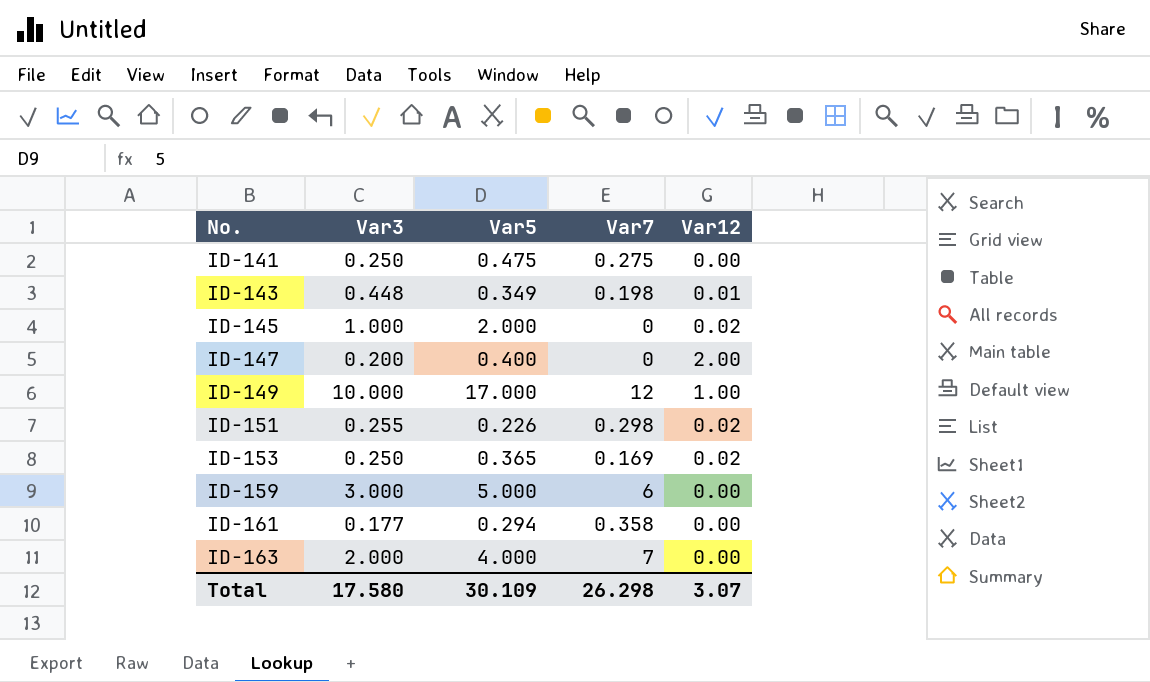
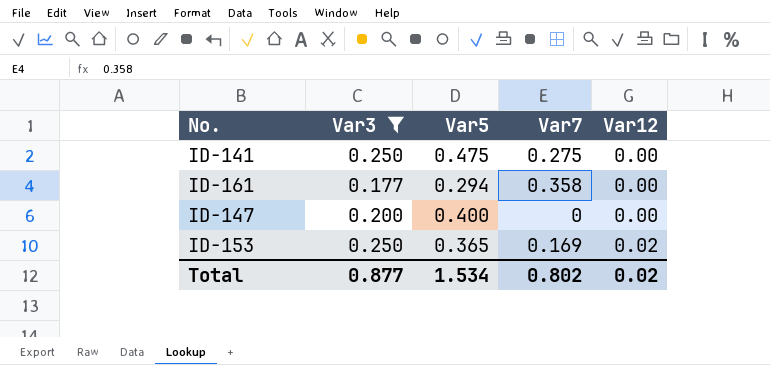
filter: none -> Var3 <= 0.250
row order: No. ascending -> Var12 ascending
ID-147 | Var12: 2.00 -> 0.00
Total | Var3: 17.580 -> 0.877
Total | Var5: 30.109 -> 1.534
Total | Var7: 26.298 -> 0.802
Total | Var12: 3.07 -> 0.02

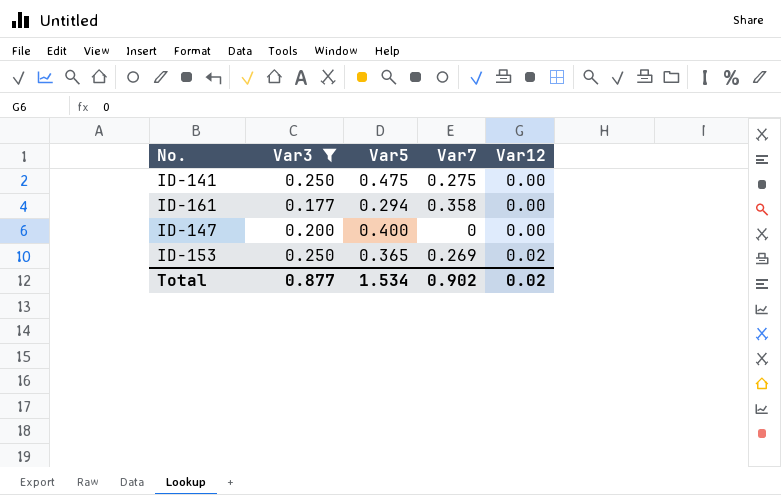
ID-153 | Var7: 0.169 -> 0.269
Total | Var7: 0.802 -> 0.902

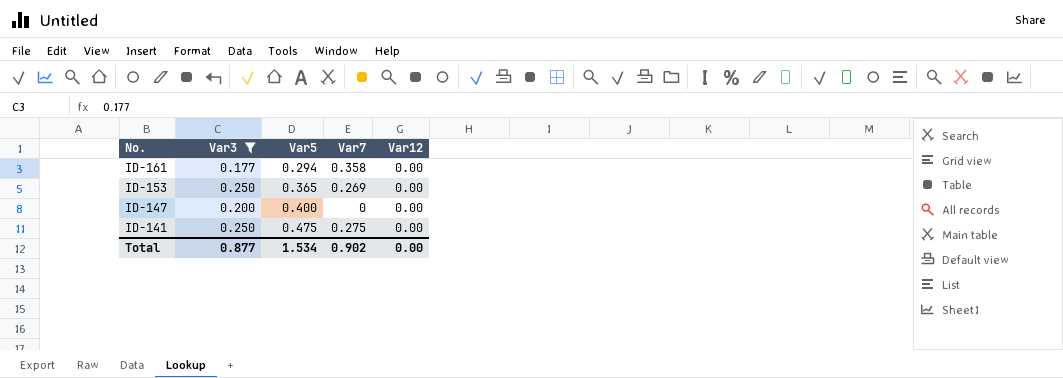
row order: Var12 ascending -> No. descending
ID-153 | Var12: 0.02 -> 0.00
Total | Var12: 0.02 -> 0.00

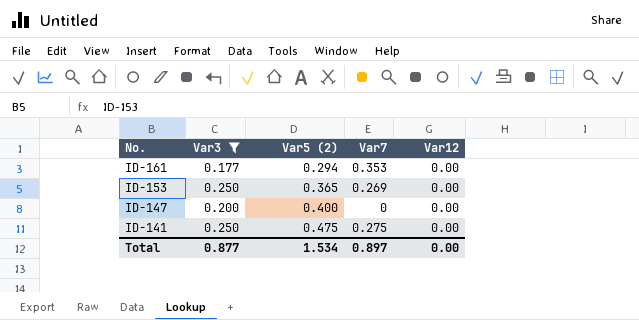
column name: Var5 -> Var5 (2)
ID-161 | Var7: 0.358 -> 0.353
Total | Var7: 0.902 -> 0.897

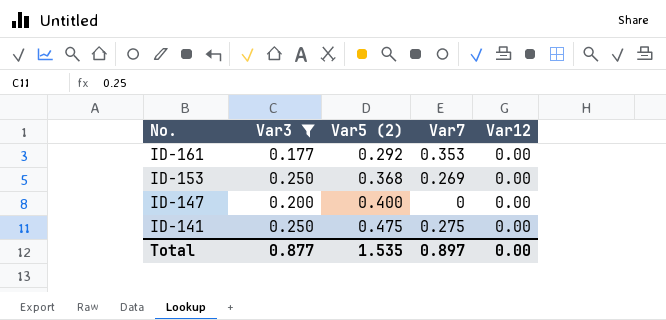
ID-161 | Var5 (2): 0.294 -> 0.292
ID-153 | Var5 (2): 0.365 -> 0.368
Total | Var5 (2): 1.534 -> 1.535

